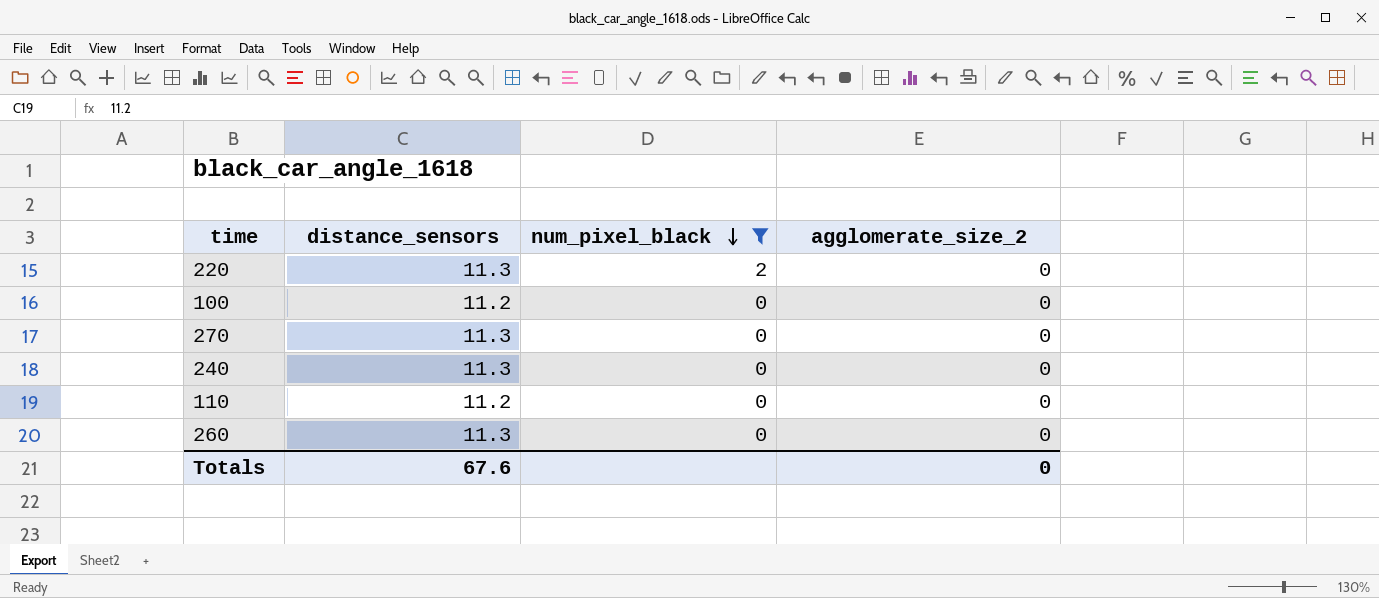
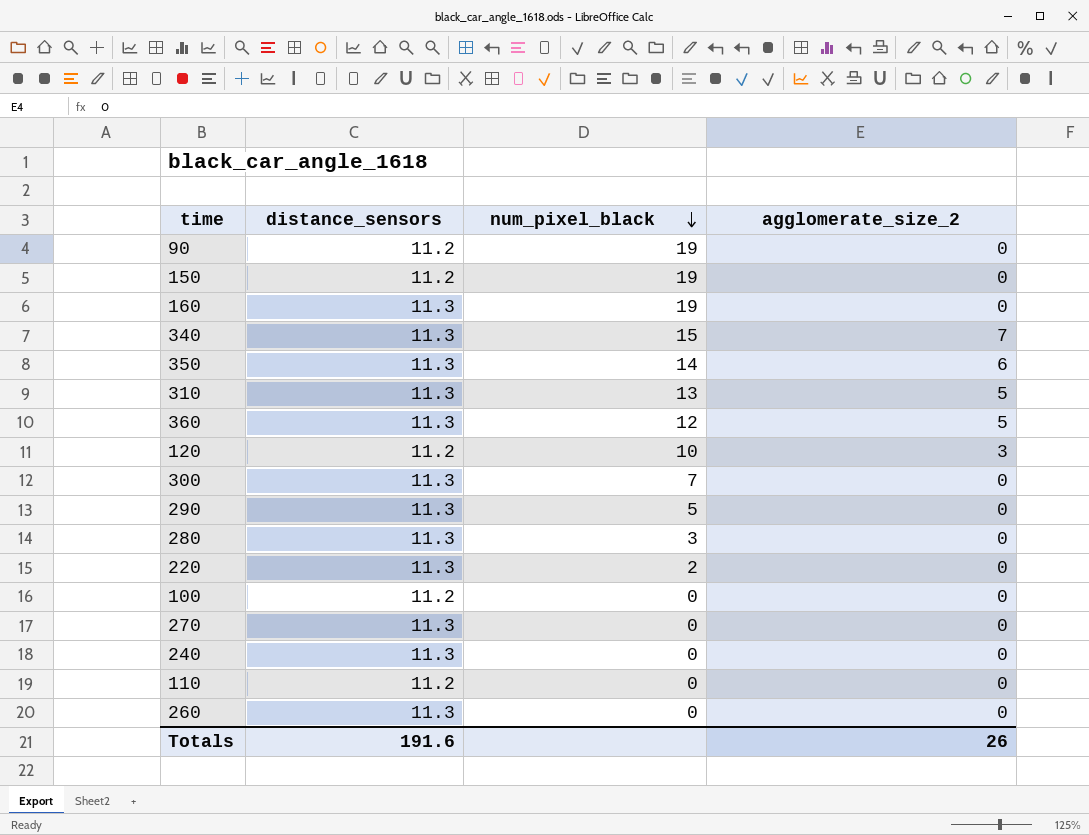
filter: num_pixel_black <= 2 -> none
Totals | distance_sensors: 67.6 -> 191.6
Totals | agglomerate_size_2: 0 -> 26

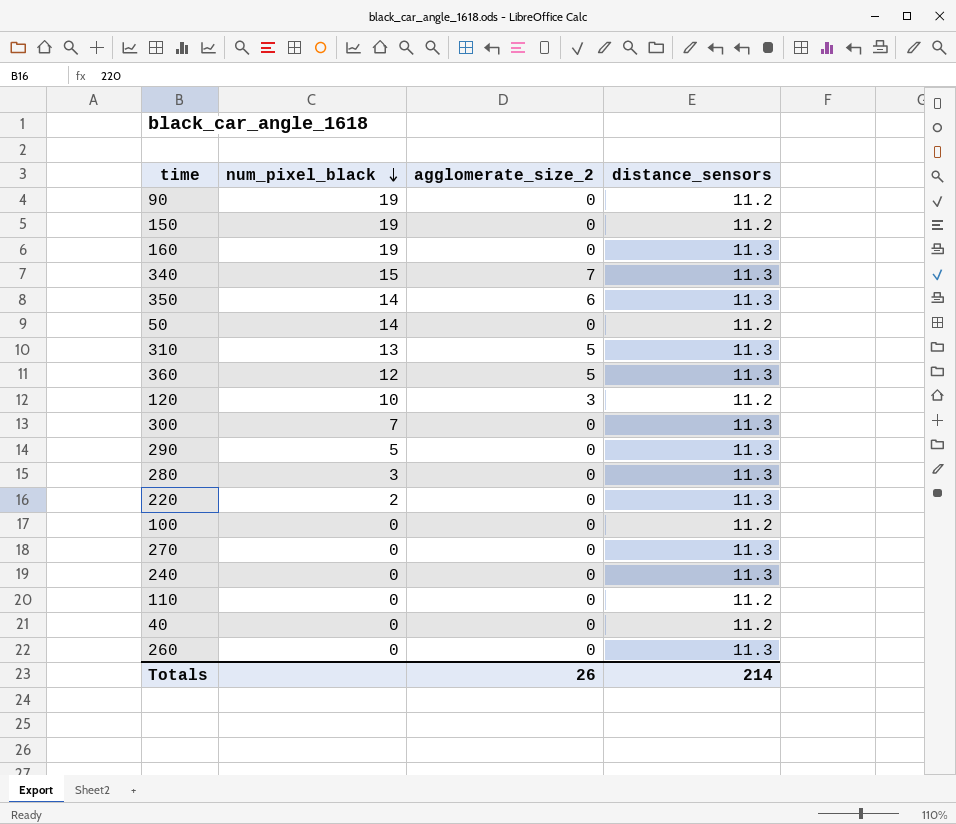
column distance_sensors | position: 2 -> 4
row 50: none -> 14 | 0 | 11.2
row 40: none -> 0 | 0 | 11.2
Totals | distance_sensors: 191.6 -> 214

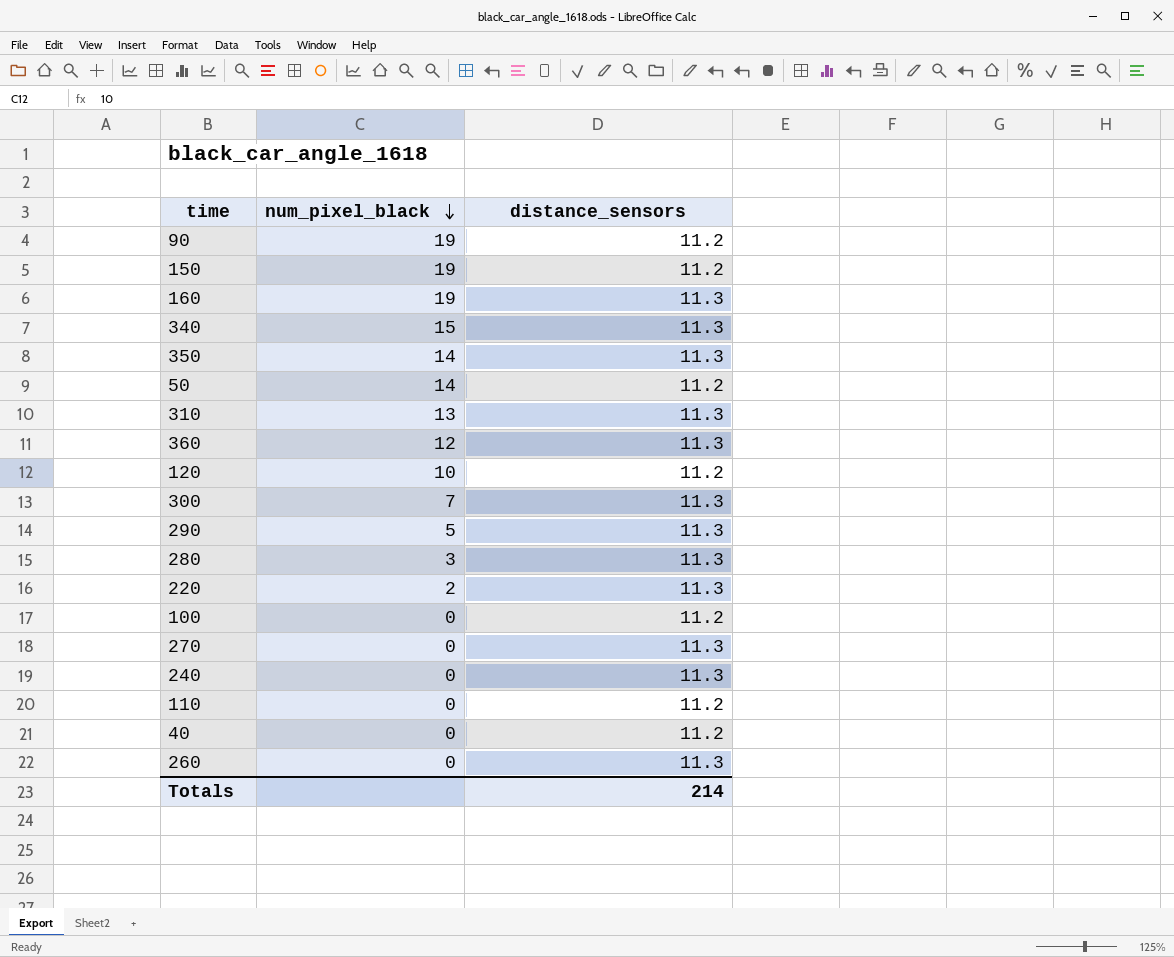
column agglomerate_size_2 | position: 3 -> none

